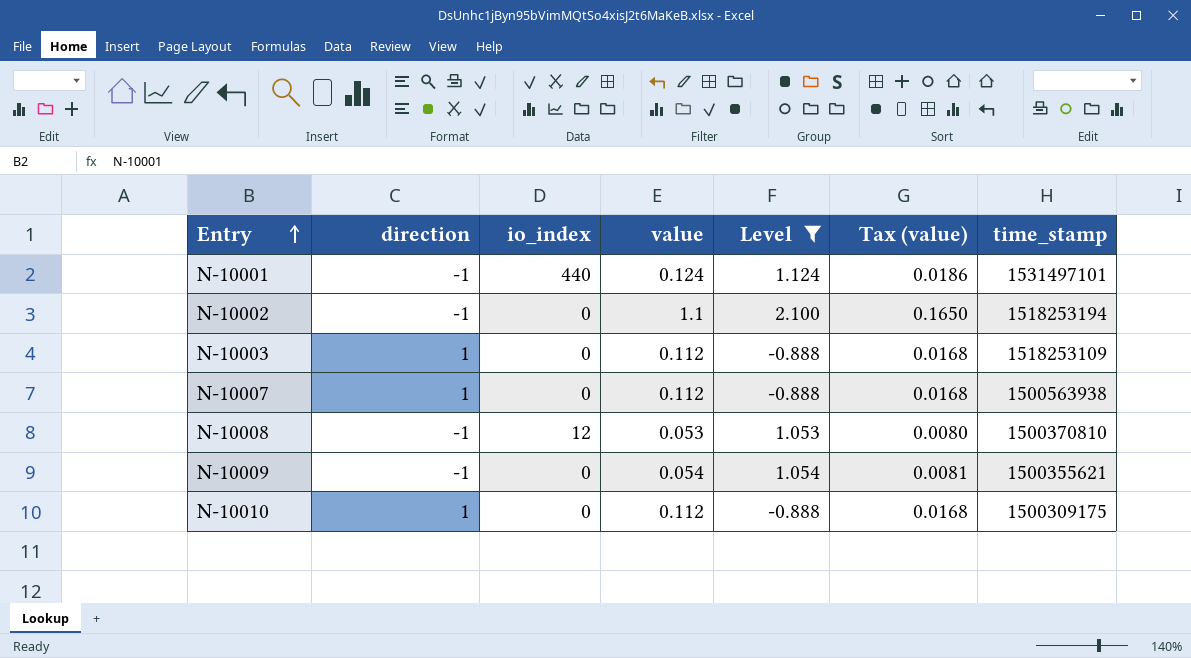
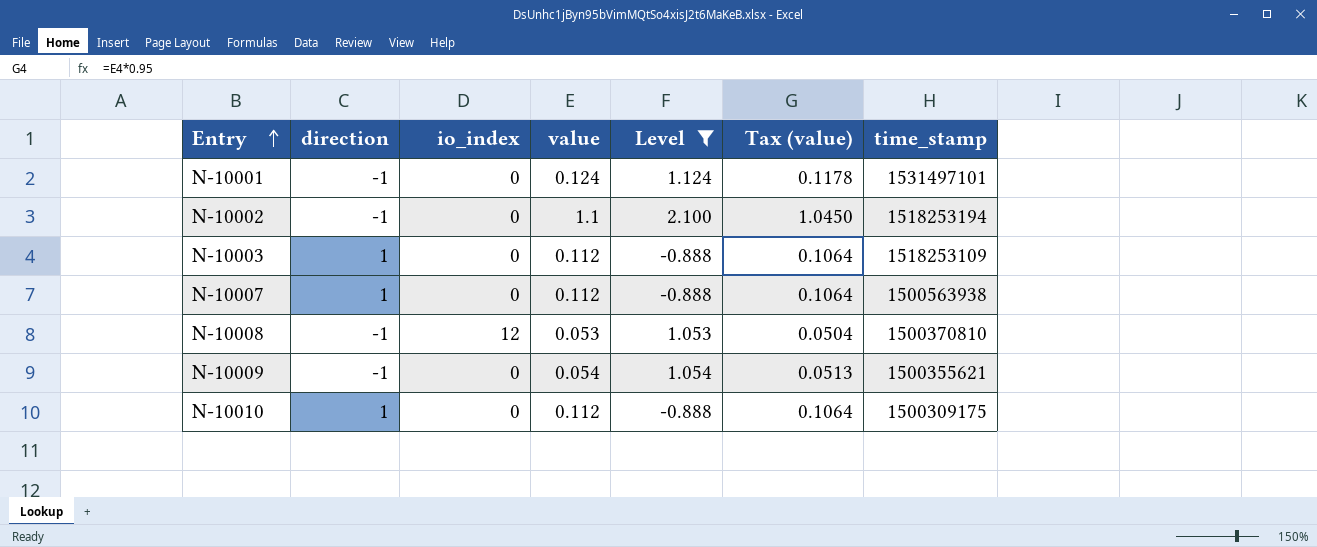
column Tax (value) | formula: [value] * 0.15 -> [value] * 0.95
N-10001 | io_index: 440 -> 0

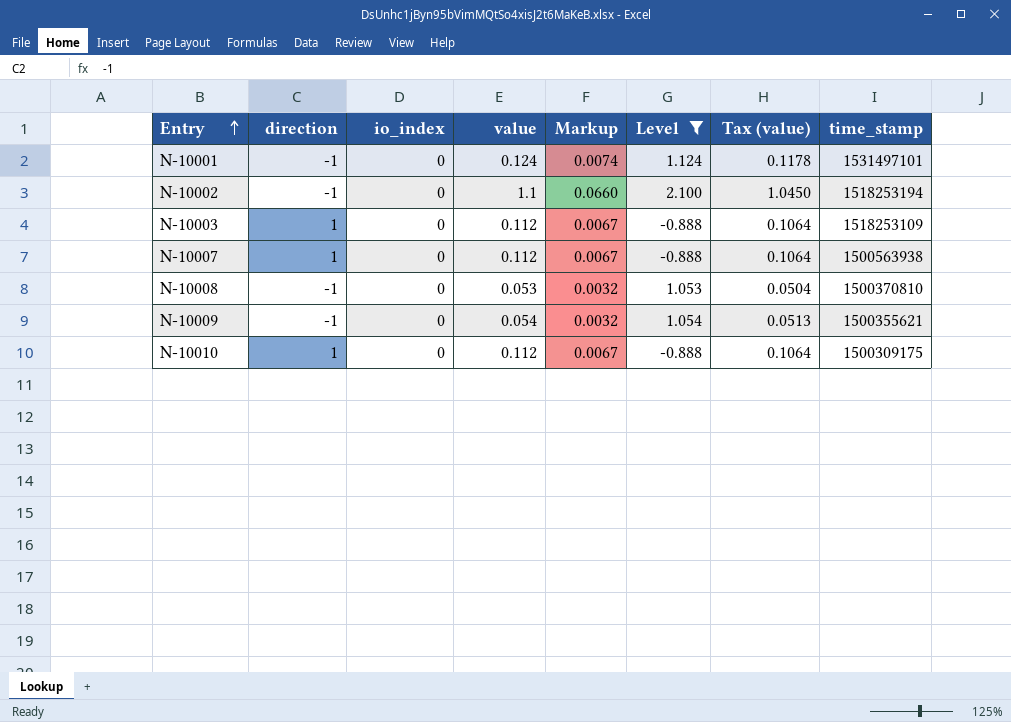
column Markup | formula: none -> [value] * 0.06
N-10008 | io_index: 12 -> 0

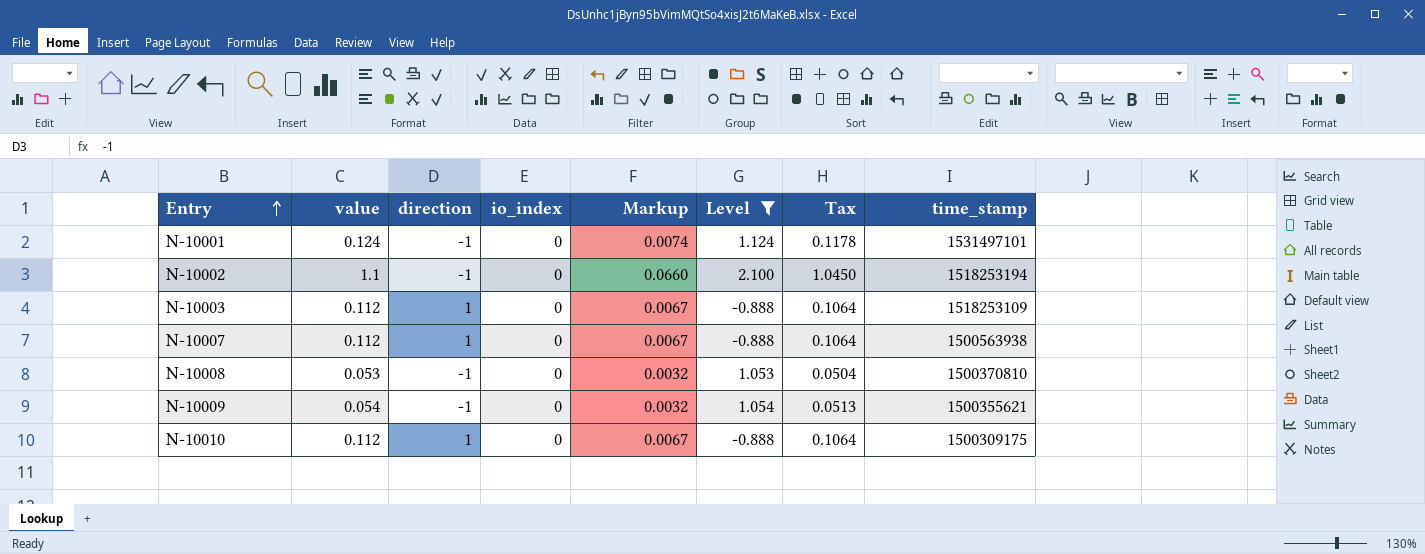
column value | position: 4 -> 2
column name: Tax (value) -> Tax

